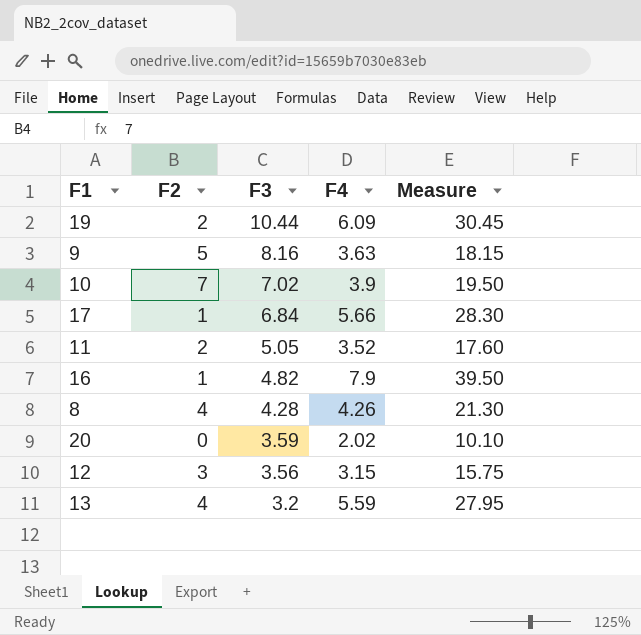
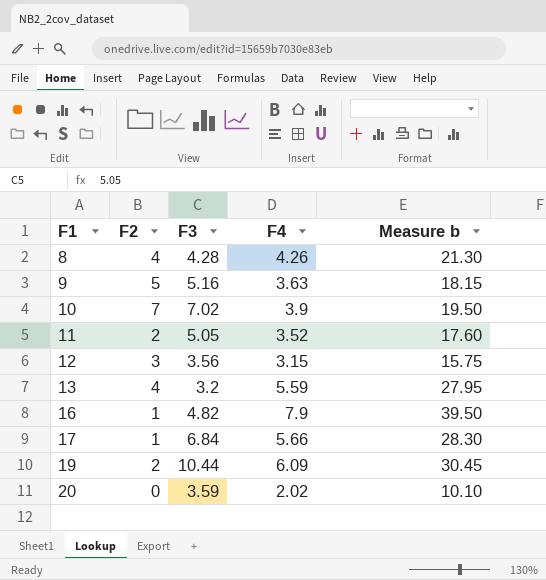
row order: F3 descending -> F1 ascending
column name: Measure -> Measure b
9 | F3: 8.16 -> 5.16

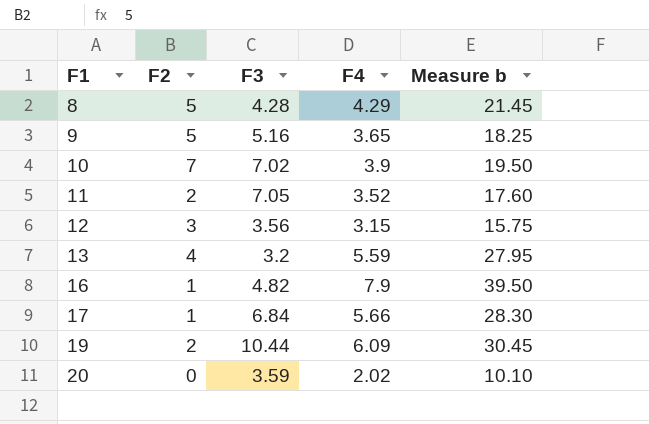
8 | F2: 4 -> 5
8 | F4: 4.26 -> 4.29
8 | Measure b: 21.30 -> 21.45
9 | F4: 3.63 -> 3.65
9 | Measure b: 18.15 -> 18.25
11 | F3: 5.05 -> 7.05

